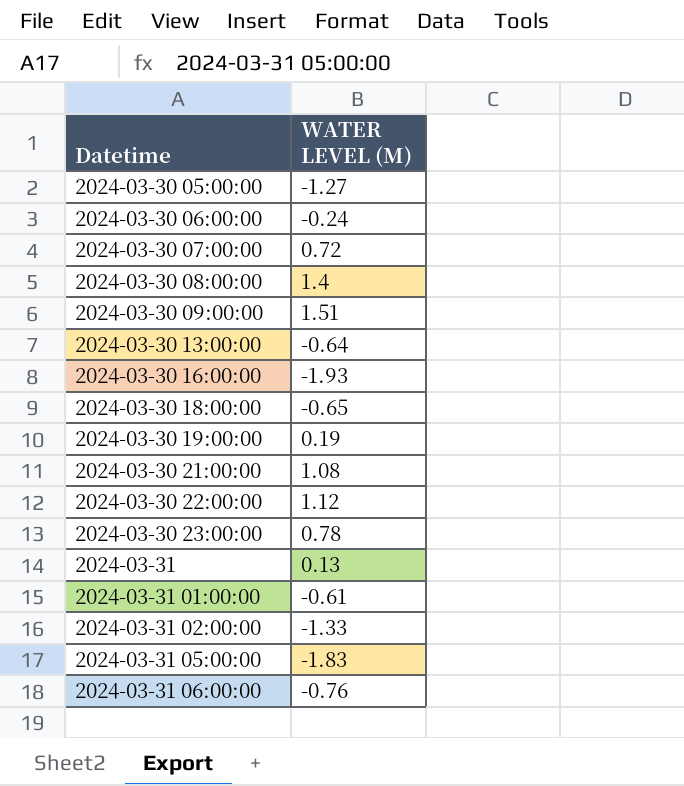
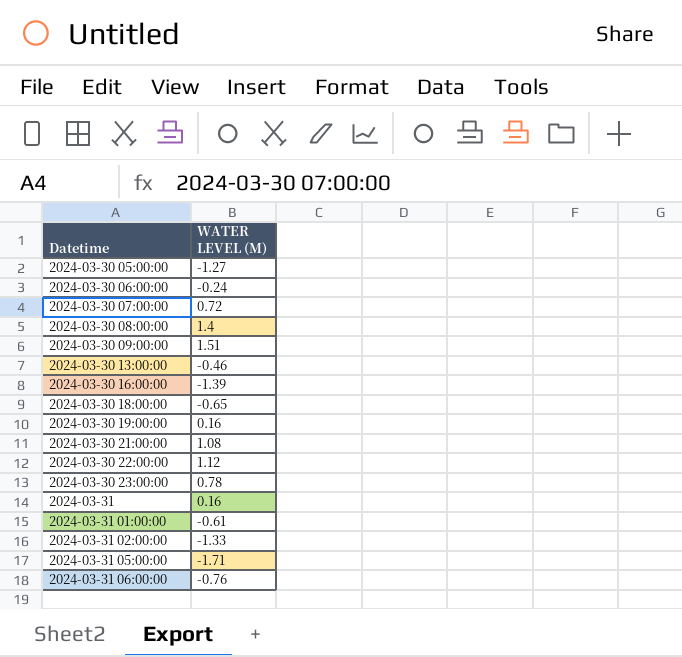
2024-03-30 13:00:00 | WATER LEVEL (M): -0.64 -> -0.46
2024-03-30 16:00:00 | WATER LEVEL (M): -1.93 -> -1.39
2024-03-30 19:00:00 | WATER LEVEL (M): 0.19 -> 0.16
2024-03-31 | WATER LEVEL (M): 0.13 -> 0.16
2024-03-31 05:00:00 | WATER LEVEL (M): -1.83 -> -1.71

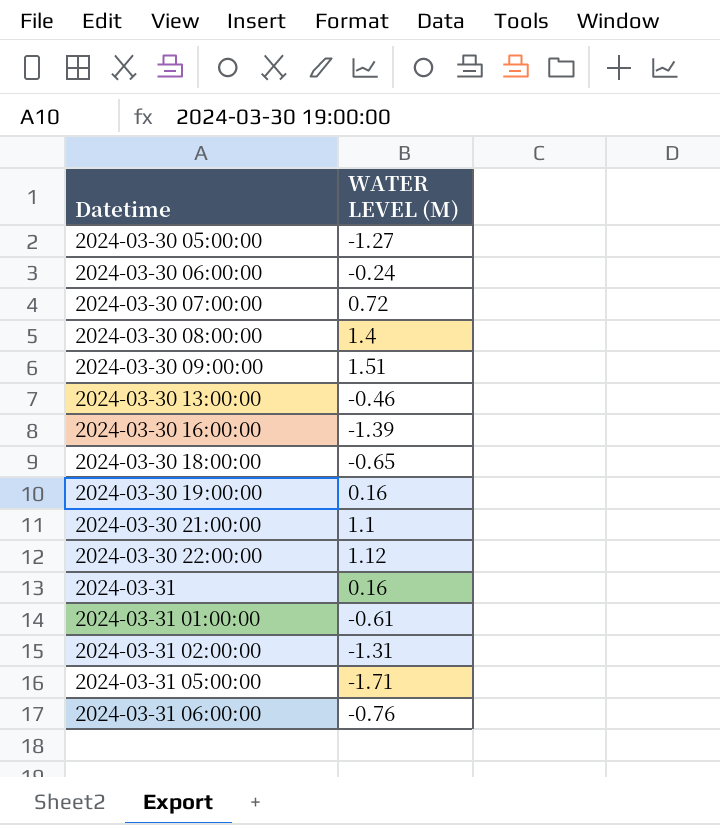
row 2024-03-30 23:00:00: 0.78 -> none
2024-03-30 21:00:00 | WATER LEVEL (M): 1.08 -> 1.1
2024-03-31 02:00:00 | WATER LEVEL (M): -1.33 -> -1.31

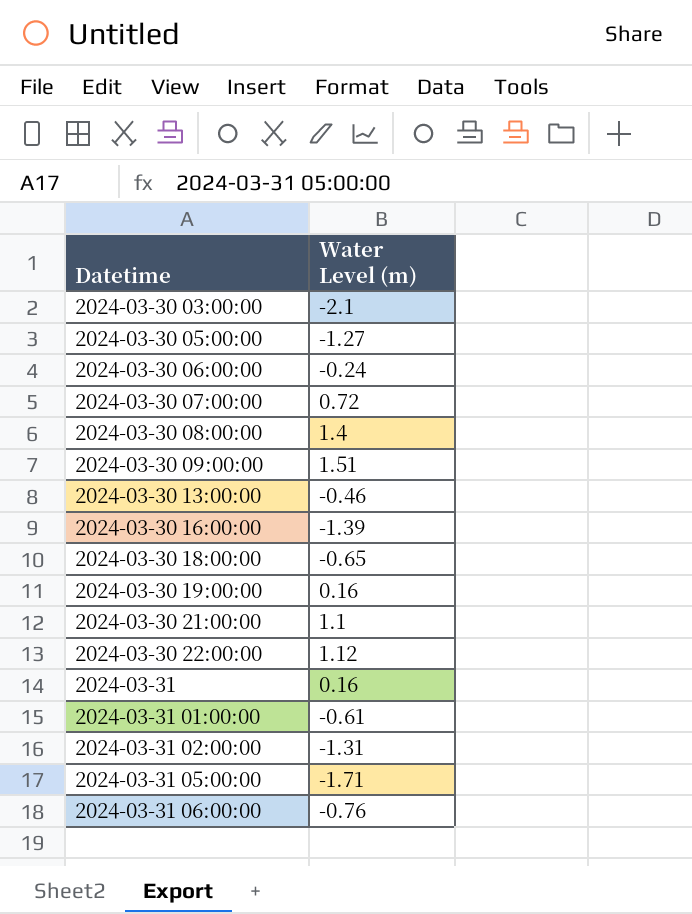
column name: WATER LEVEL (M) -> Water Level (m)
row 2024-03-30 03:00:00: none -> -2.1

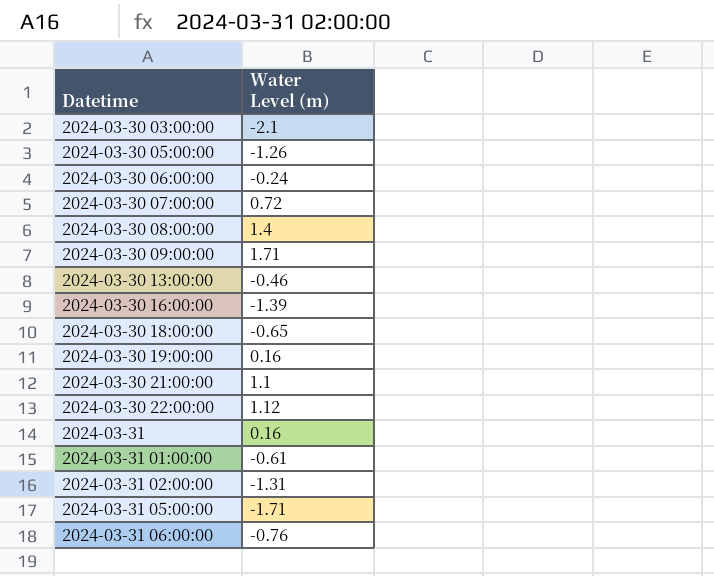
2024-03-30 05:00:00 | Water Level (m): -1.27 -> -1.26
2024-03-30 09:00:00 | Water Level (m): 1.51 -> 1.71

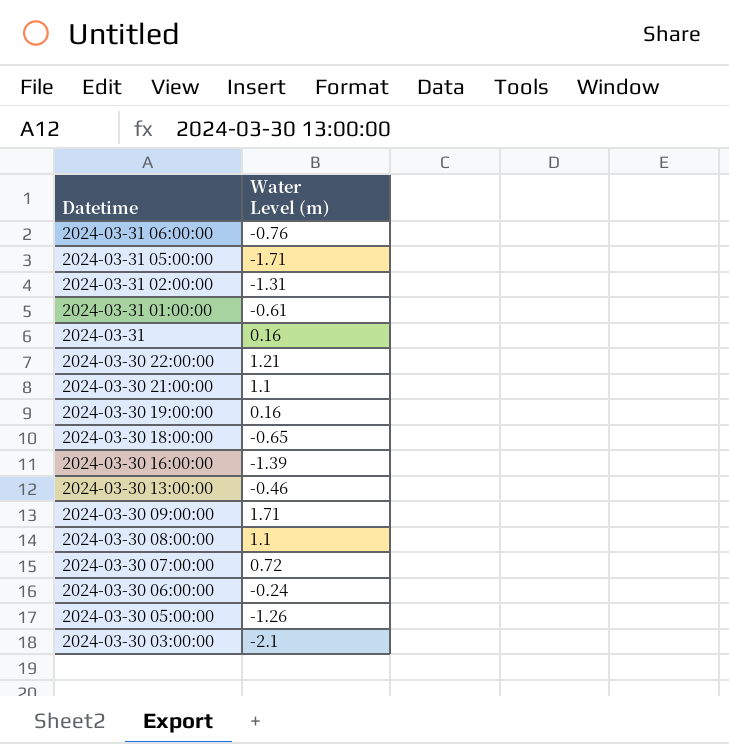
row order: Datetime ascending -> Datetime descending
2024-03-30 22:00:00 | Water Level (m): 1.12 -> 1.21
2024-03-30 08:00:00 | Water Level (m): 1.4 -> 1.1

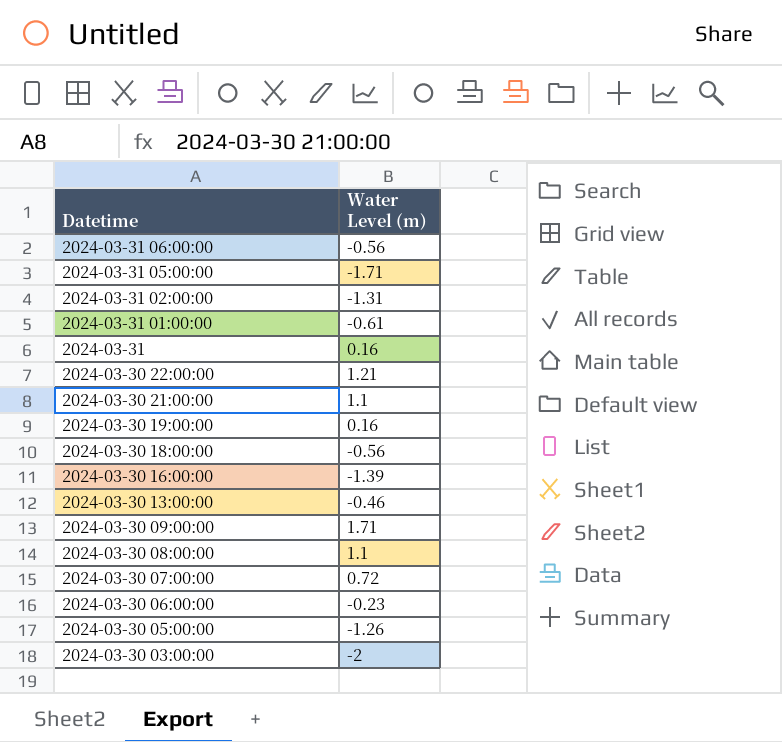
2024-03-31 06:00:00 | Water Level (m): -0.76 -> -0.56
2024-03-30 18:00:00 | Water Level (m): -0.65 -> -0.56
2024-03-30 06:00:00 | Water Level (m): -0.24 -> -0.23
2024-03-30 03:00:00 | Water Level (m): -2.1 -> -2

